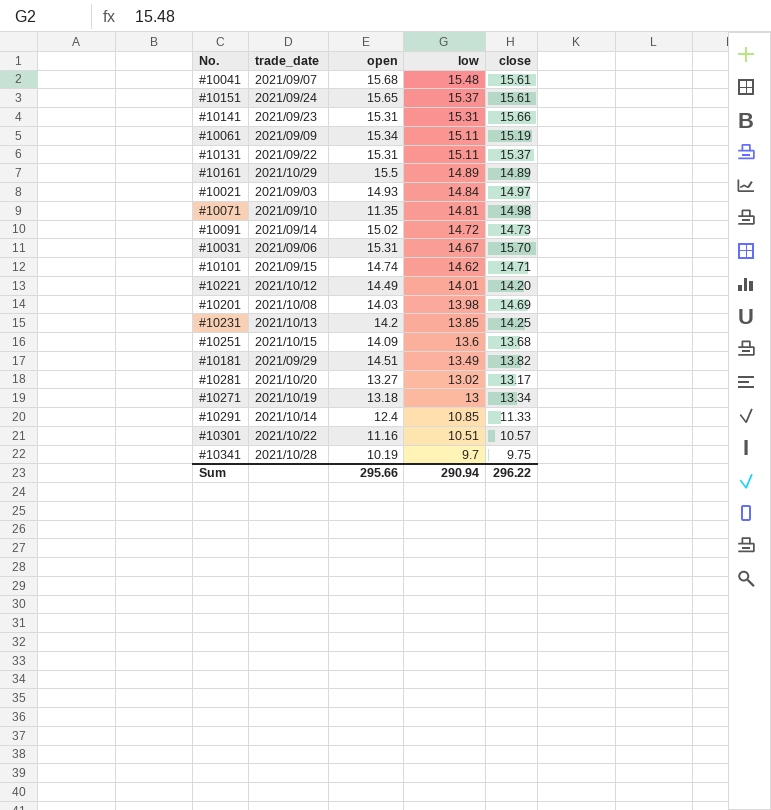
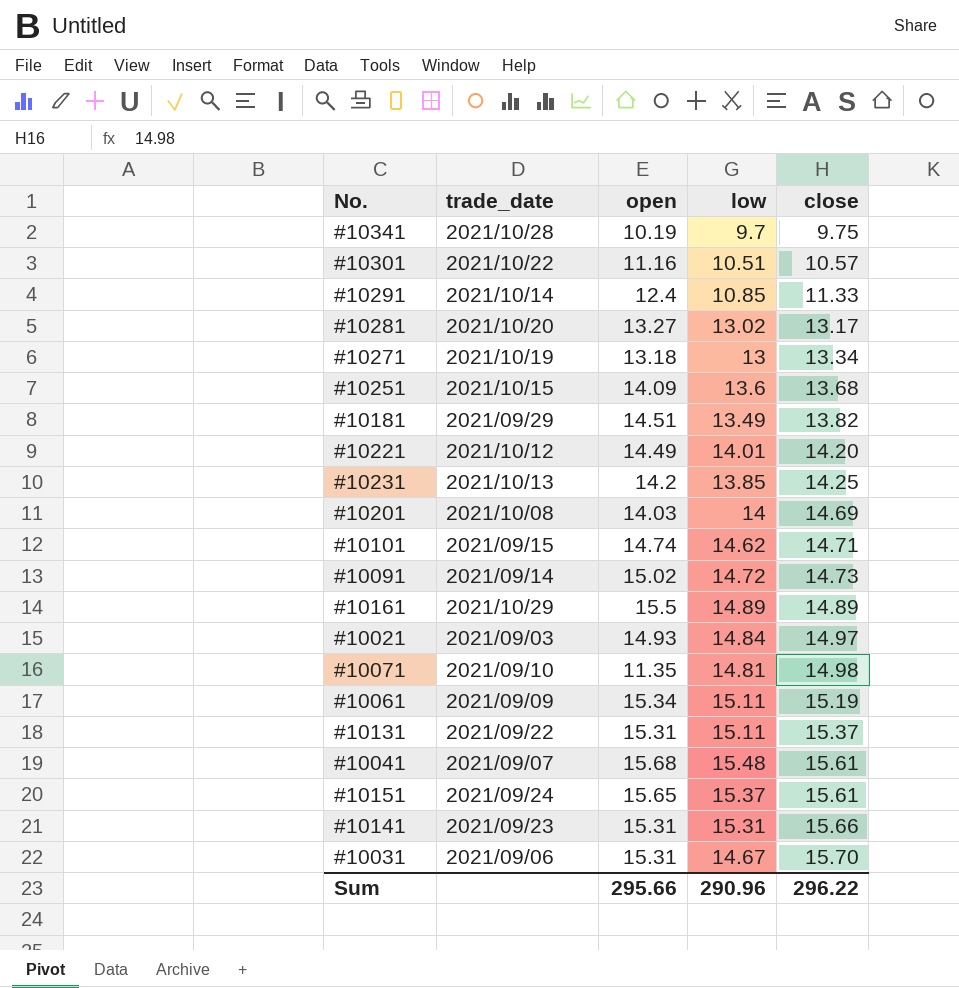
row order: low descending -> close ascending
#10201 | low: 13.98 -> 14
Sum | low: 290.94 -> 290.96

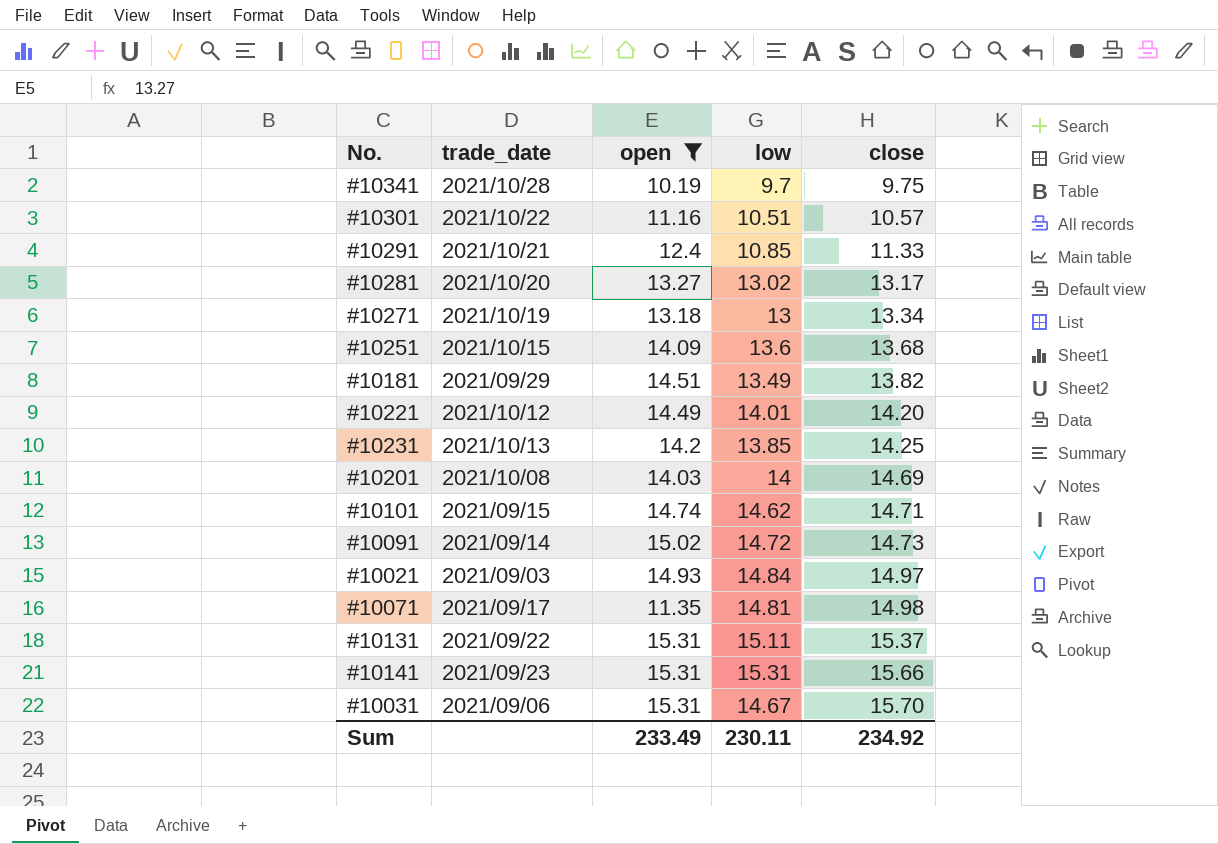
filter: none -> open <= 15.31
#10291 | trade_date: 2021/10/14 -> 2021/10/21
#10071 | trade_date: 2021/09/10 -> 2021/09/17
Sum | open: 295.66 -> 233.49
Sum | low: 290.96 -> 230.11
Sum | close: 296.22 -> 234.92

